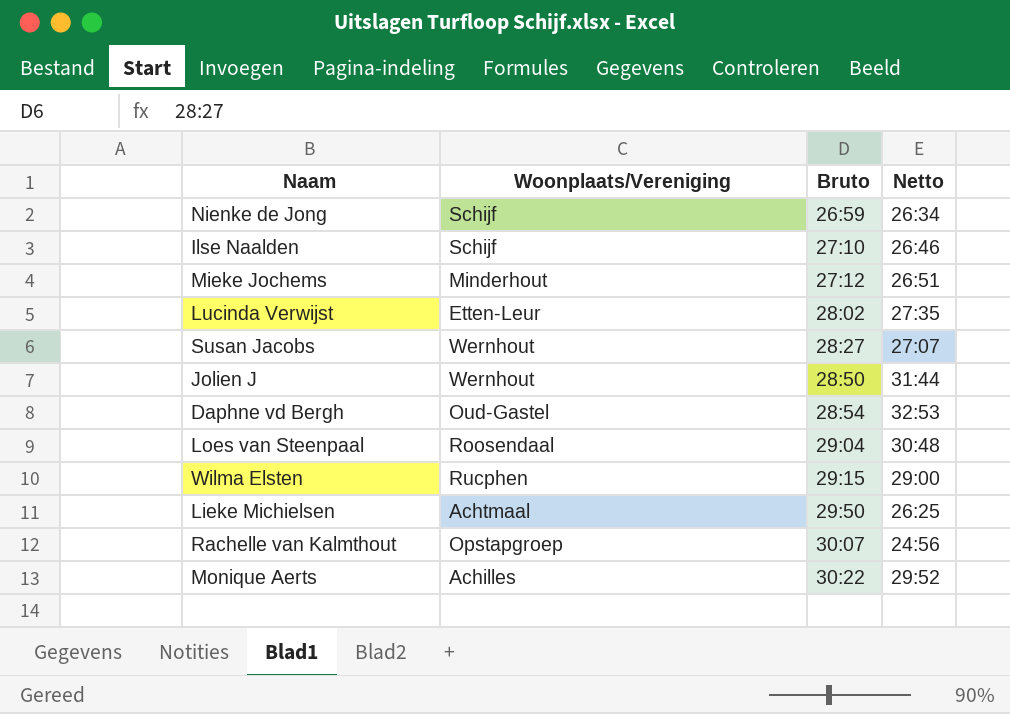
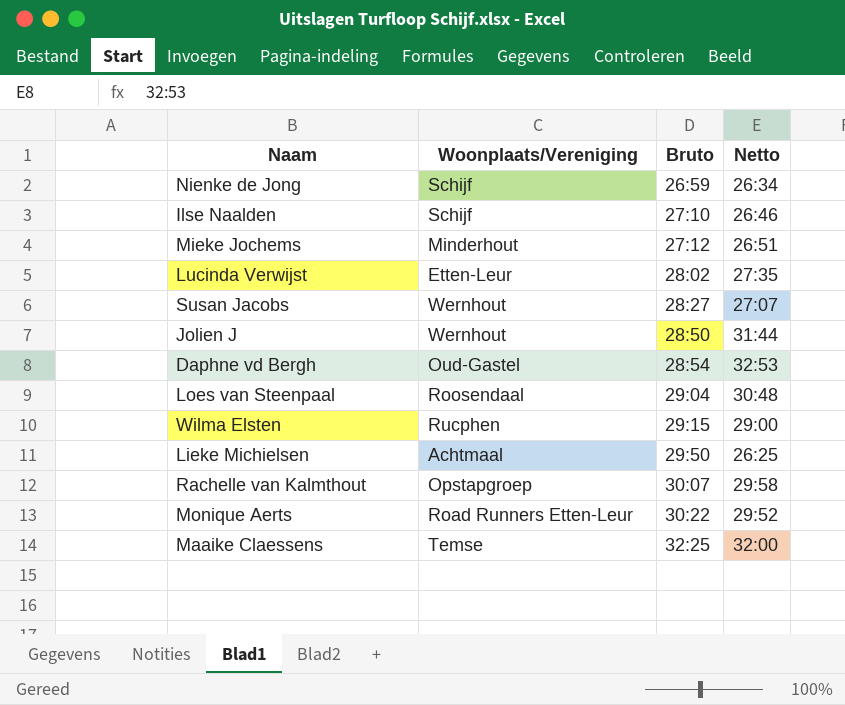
Rachelle van Kalmthout | Netto: 24:56 -> 29:58
Monique Aerts | Woonplaats/Vereniging: Achilles -> Road Runners Etten-Leur
row Maaike Claessens: none -> Temse | 32:25 | 32:00

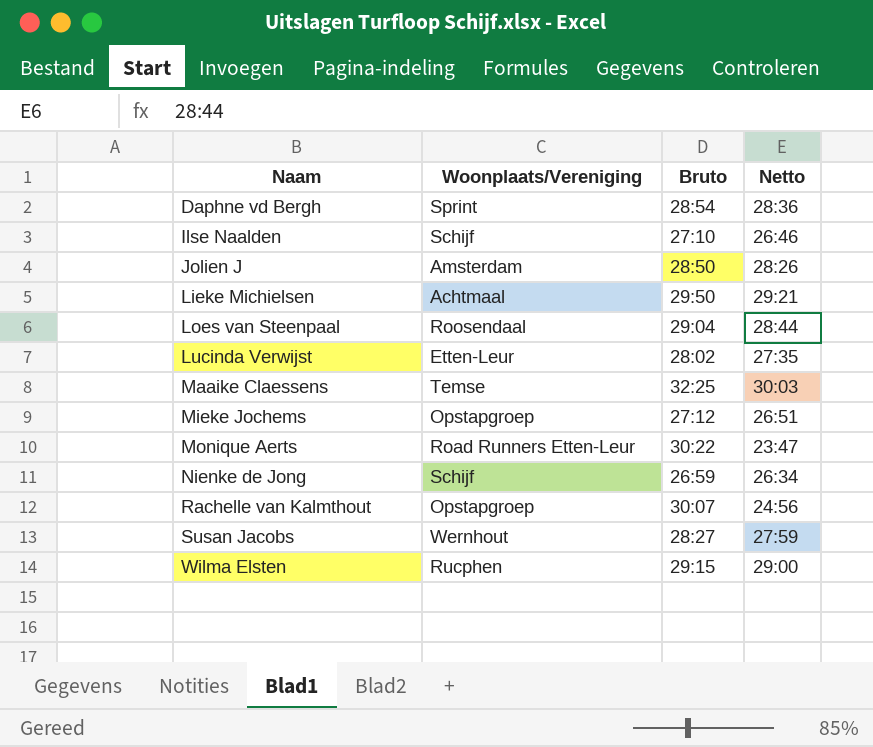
row order: Bruto ascending -> Naam ascending
Daphne vd Bergh | Woonplaats/Vereniging: Oud-Gastel -> Sprint
Daphne vd Bergh | Netto: 32:53 -> 28:36
Jolien J | Woonplaats/Vereniging: Wernhout -> Amsterdam
Jolien J | Netto: 31:44 -> 28:26
Lieke Michielsen | Netto: 26:25 -> 29:21
Loes van Steenpaal | Netto: 30:48 -> 28:44
Maaike Claessens | Netto: 32:00 -> 30:03
Mieke Jochems | Woonplaats/Vereniging: Minderhout -> Opstapgroep
Monique Aerts | Netto: 29:52 -> 23:47
Rachelle van Kalmthout | Netto: 29:58 -> 24:56
Susan Jacobs | Netto: 27:07 -> 27:59

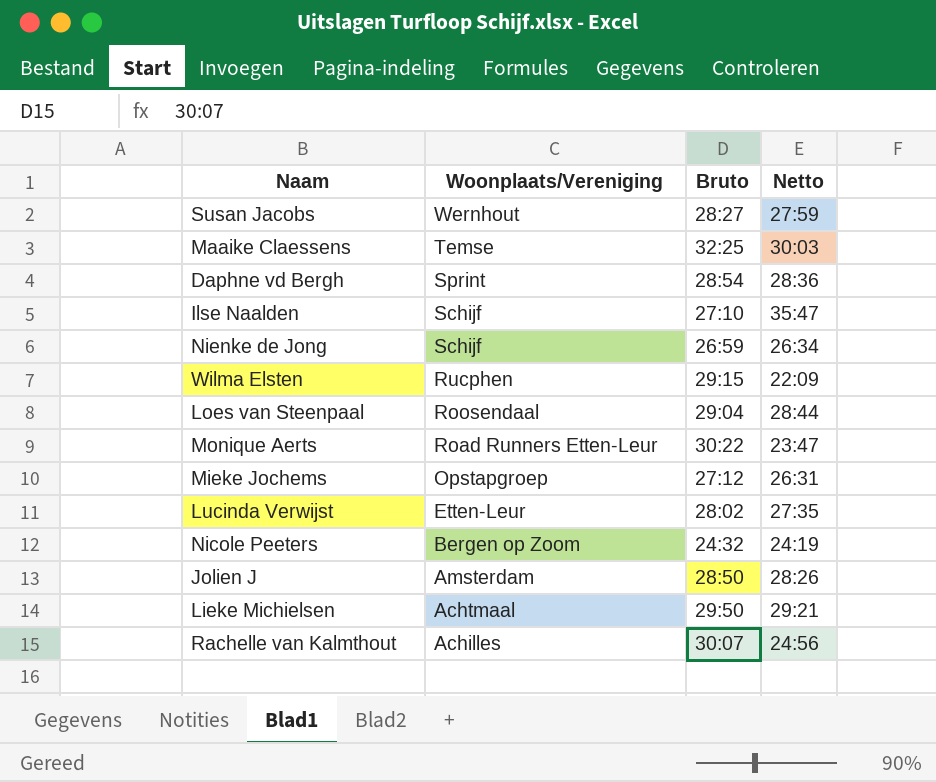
row order: Naam ascending -> Woonplaats/Vereniging descending
Ilse Naalden | Netto: 26:46 -> 35:47
Wilma Elsten | Netto: 29:00 -> 22:09
Mieke Jochems | Netto: 26:51 -> 26:31
row Nicole Peeters: none -> Bergen op Zoom | 24:32 | 24:19
Rachelle van Kalmthout | Woonplaats/Vereniging: Opstapgroep -> Achilles

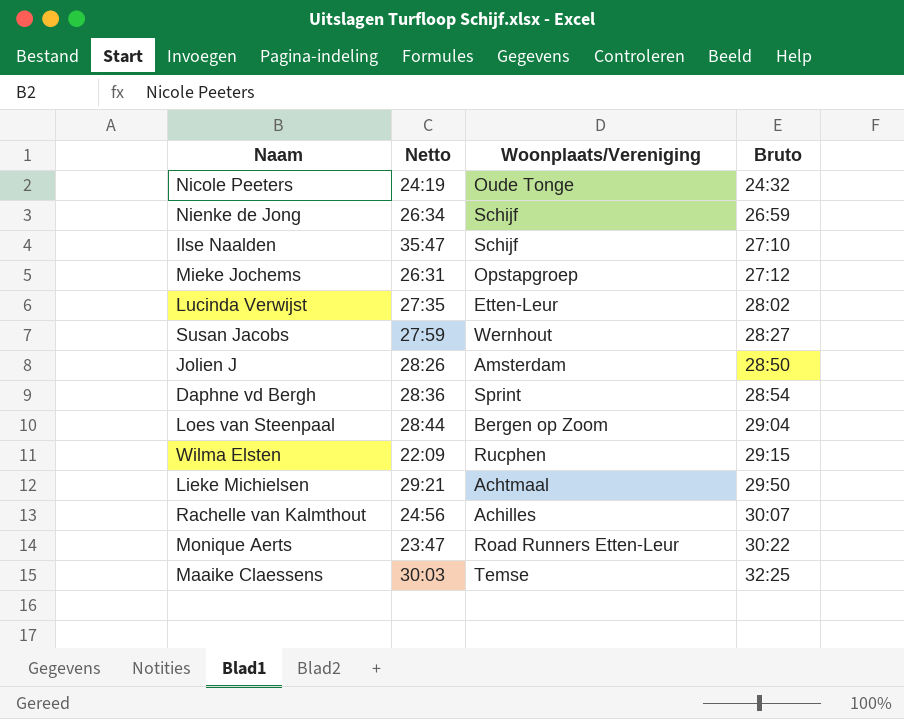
row order: Woonplaats/Vereniging descending -> Bruto ascending
column Netto | position: 4 -> 2
Nicole Peeters | Woonplaats/Vereniging: Bergen op Zoom -> Oude Tonge
Loes van Steenpaal | Woonplaats/Vereniging: Roosendaal -> Bergen op Zoom

